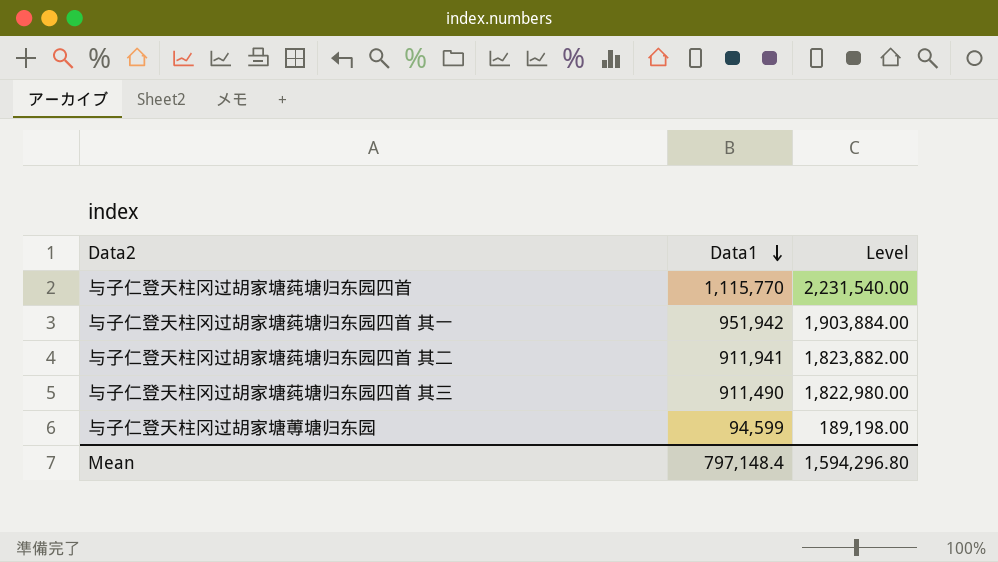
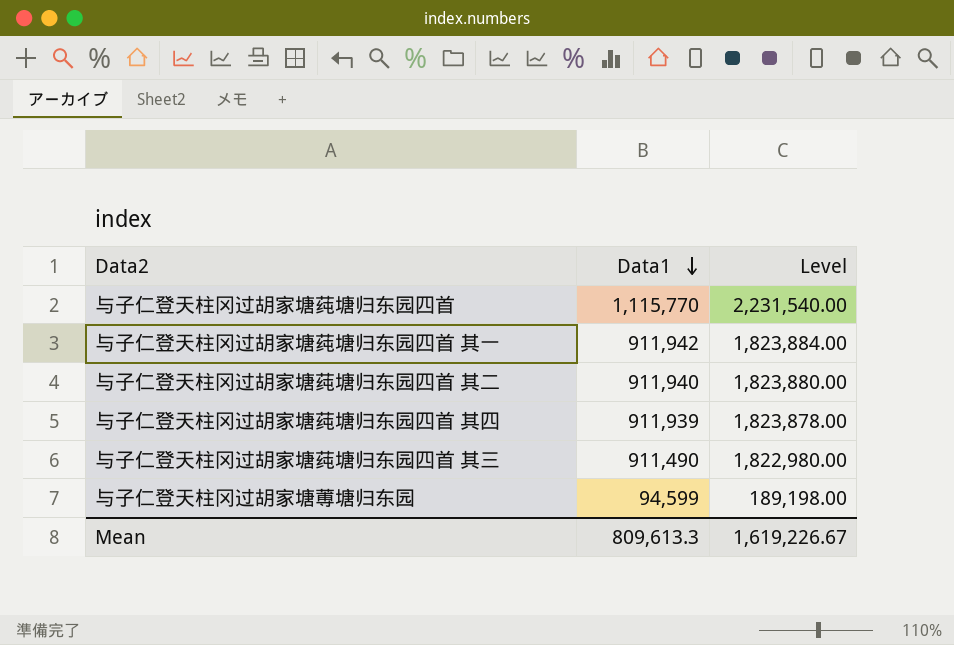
与子仁登天柱冈过胡家塘莼塘归东园四首 其一 | Data1: 951,942 -> 911,942
与子仁登天柱冈过胡家塘莼塘归东园四首 其一 | Level: 1,903,884.00 -> 1,823,884.00
与子仁登天柱冈过胡家塘莼塘归东园四首 其二 | Data1: 911,941 -> 911,940
与子仁登天柱冈过胡家塘莼塘归东园四首 其二 | Level: 1,823,882.00 -> 1,823,880.00
row 与子仁登天柱冈过胡家塘莼塘归东园四首 其四: none -> 911,939 | 1,823,878.00
Mean | Data1: 797,148.4 -> 809,613.3
Mean | Level: 1,594,296.80 -> 1,619,226.67

